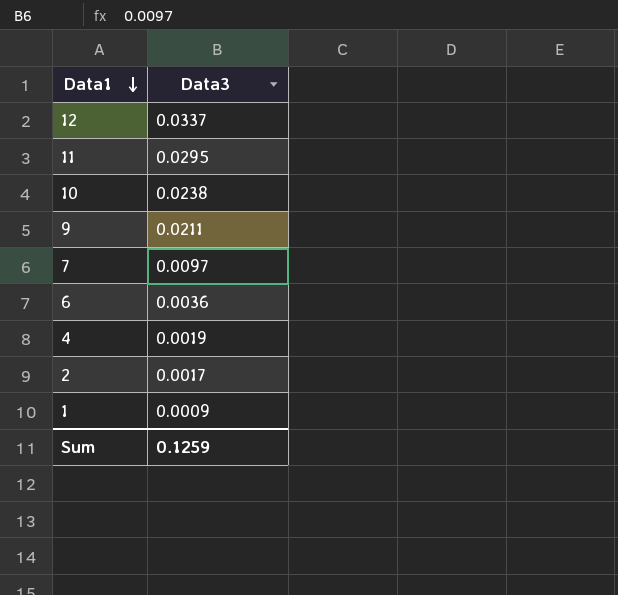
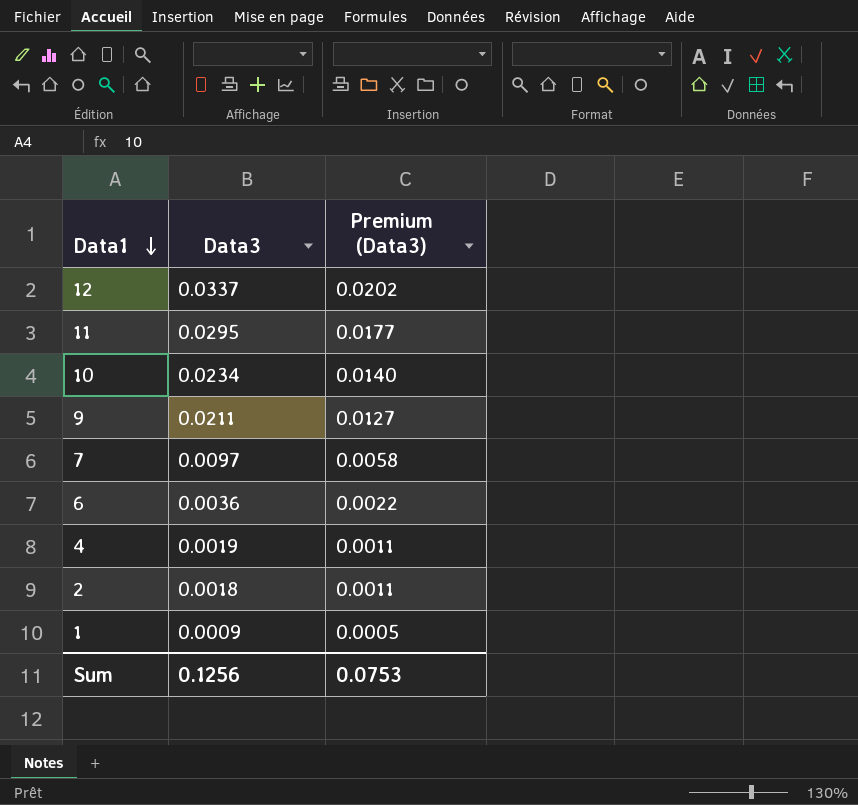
column Premium (Data3) | formula: none -> [Data3] * 0.6
10 | Data3: 0.0238 -> 0.0234
2 | Data3: 0.0017 -> 0.0018
Sum | Data3: 0.1259 -> 0.1256

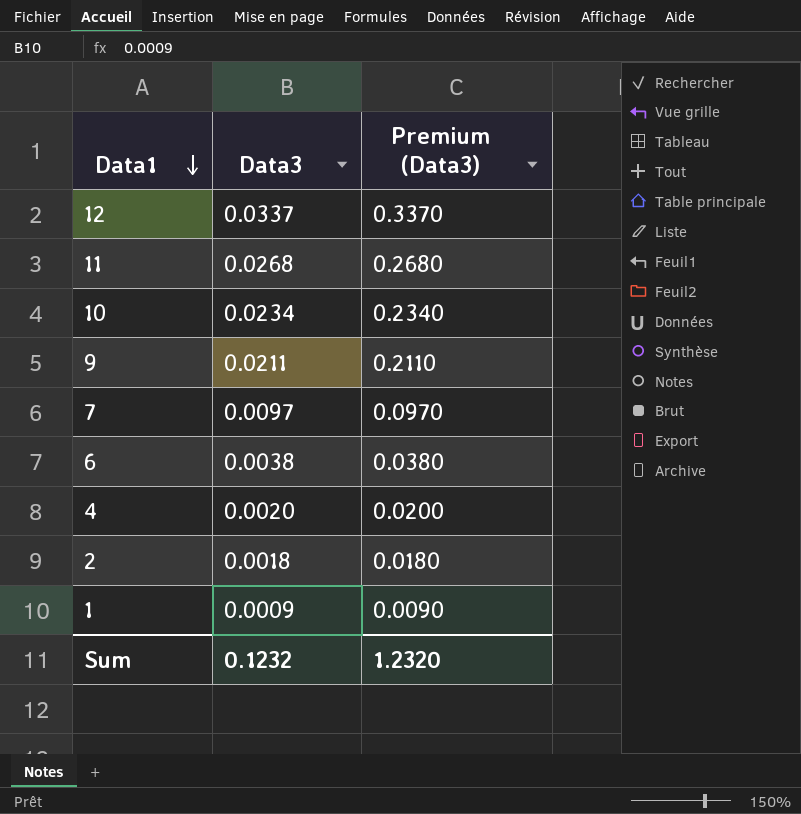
column Premium (Data3) | formula: [Data3] * 0.6 -> [Data3] * 10
11 | Data3: 0.0295 -> 0.0268
6 | Data3: 0.0036 -> 0.0038
4 | Data3: 0.0019 -> 0.0020
Sum | Data3: 0.1256 -> 0.1232
Sum | Premium (Data3): 0.0753 -> 1.2320

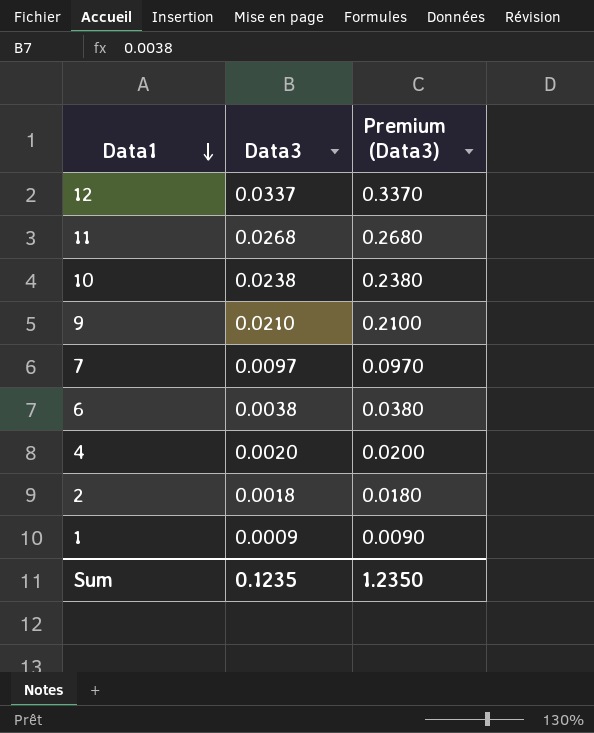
10 | Data3: 0.0234 -> 0.0238
10 | Premium (Data3): 0.2340 -> 0.2380
9 | Data3: 0.0211 -> 0.0210
9 | Premium (Data3): 0.2110 -> 0.2100
Sum | Data3: 0.1232 -> 0.1235
Sum | Premium (Data3): 1.2320 -> 1.2350

